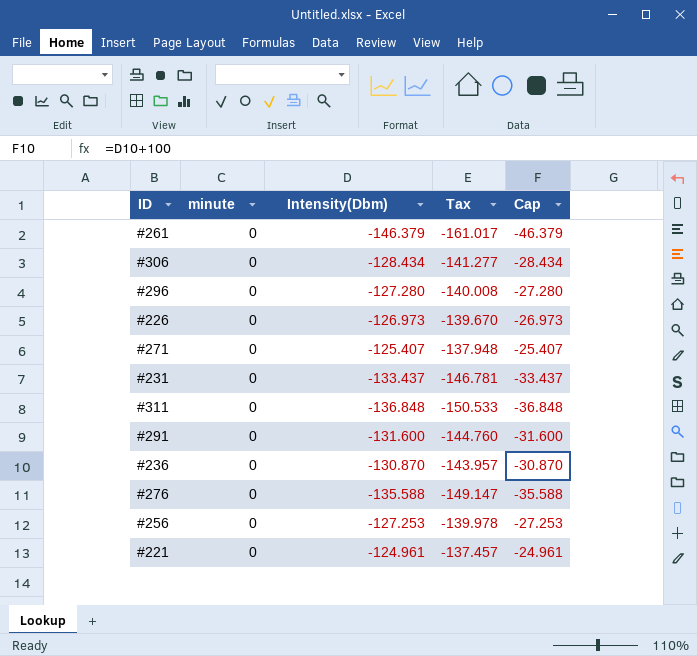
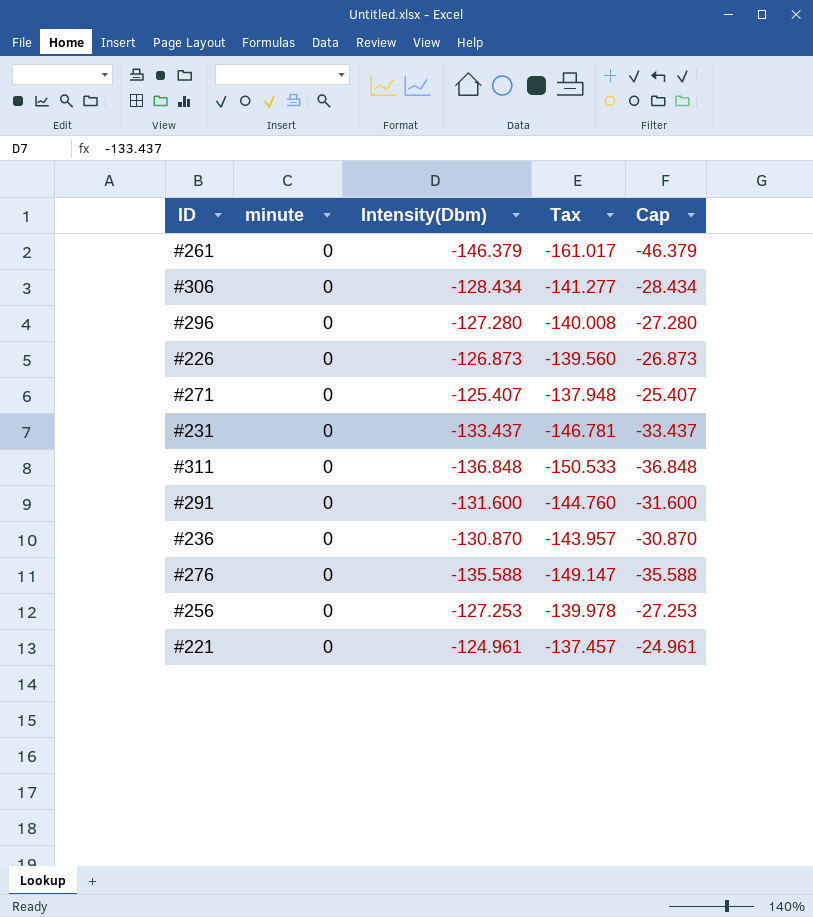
#226 | Intensity(Dbm): -126.973 -> -126.873
#226 | Tax: -139.670 -> -139.560
#226 | Cap: -26.973 -> -26.873

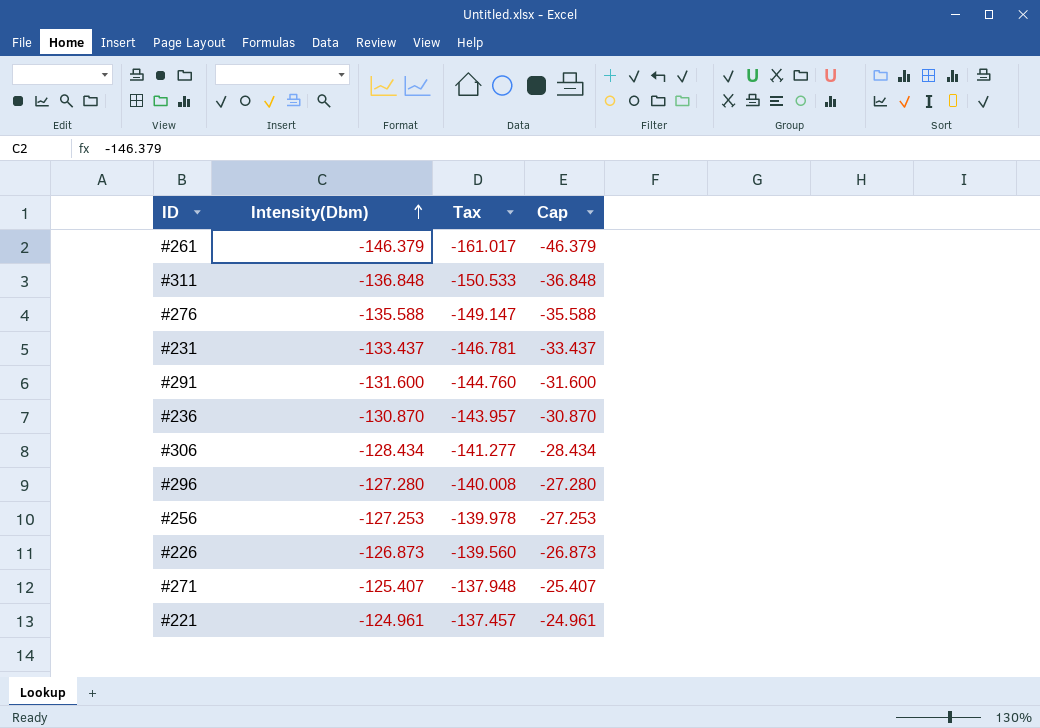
row order: none -> Intensity(Dbm) ascending
column minute | position: 2 -> none

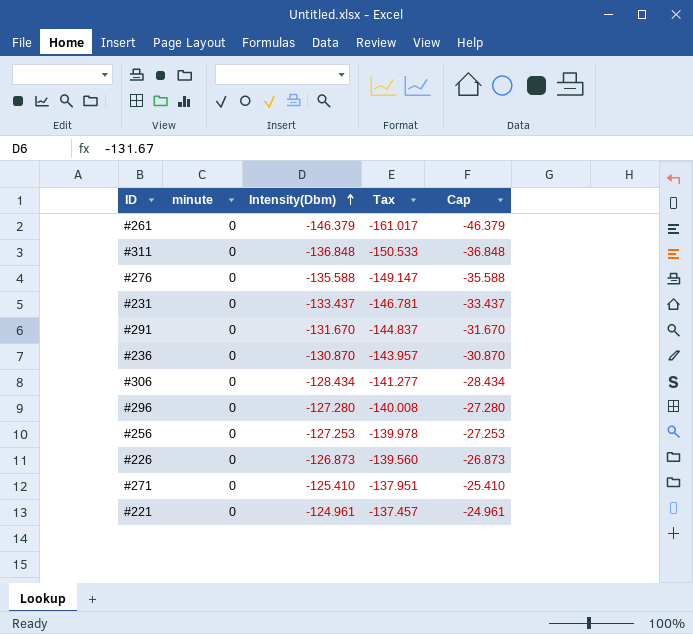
column minute | position: none -> 2
#291 | Intensity(Dbm): -131.600 -> -131.670
#291 | Tax: -144.760 -> -144.837
#291 | Cap: -31.600 -> -31.670
#271 | Intensity(Dbm): -125.407 -> -125.410
#271 | Tax: -137.948 -> -137.951
#271 | Cap: -25.407 -> -25.410

